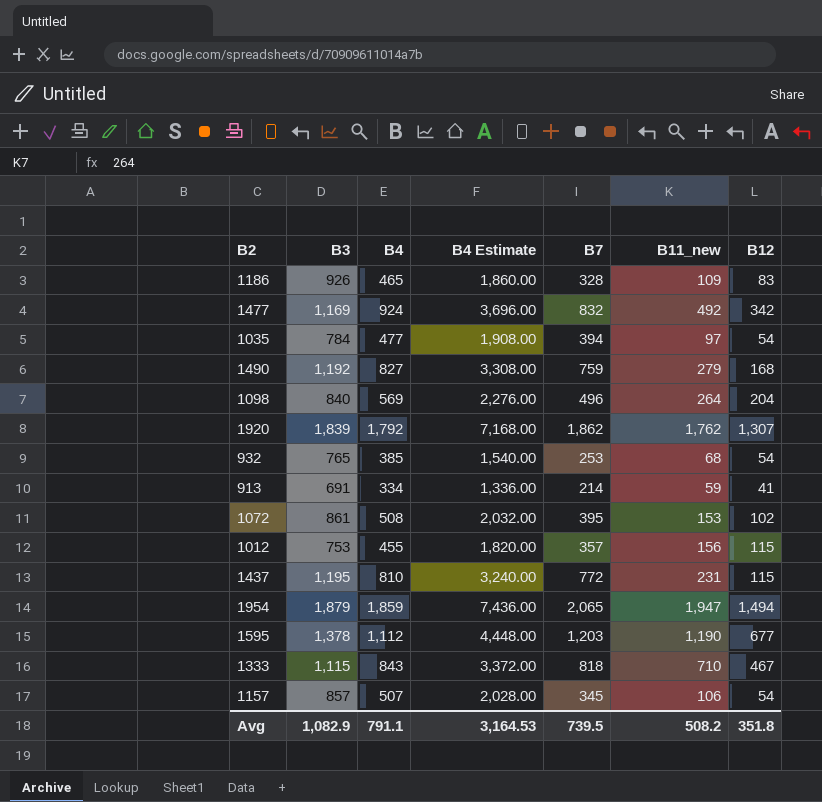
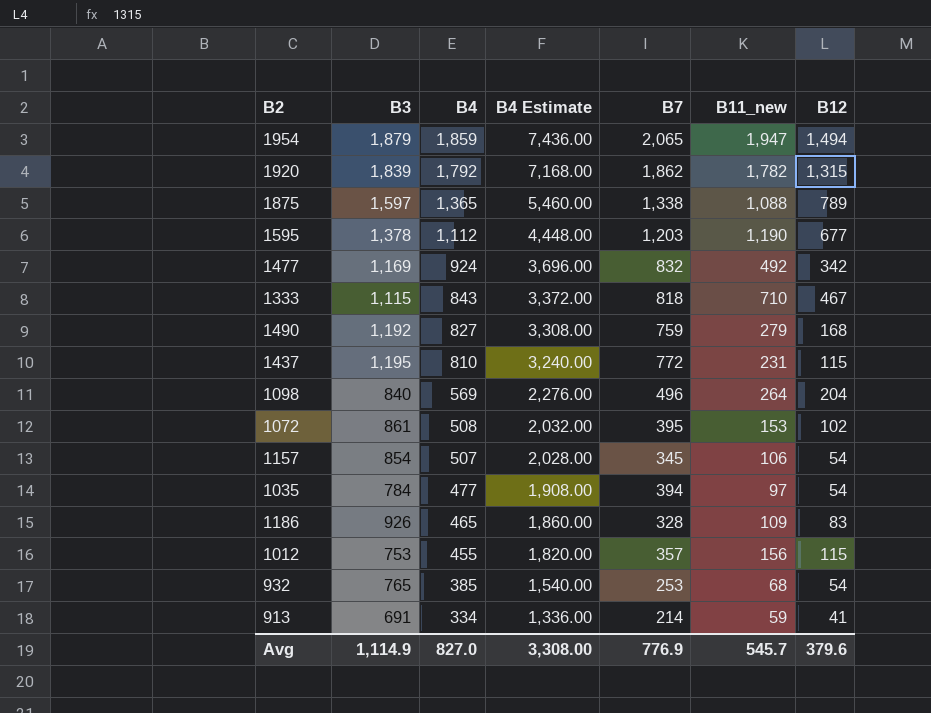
row order: none -> B4 descending
1920 | B11_new: 1,762 -> 1,782
1920 | B12: 1,307 -> 1,315
row 1875: none -> 1,597 | 1,365 | 5,460.00 | 1,338 | 1,088 | 789
1157 | B3: 857 -> 854
Avg | B3: 1,082.9 -> 1,114.9
Avg | B4: 791.1 -> 827.0
Avg | B4 Estimate: 3,164.53 -> 3,308.00
Avg | B7: 739.5 -> 776.9
Avg | B11_new: 508.2 -> 545.7
Avg | B12: 351.8 -> 379.6

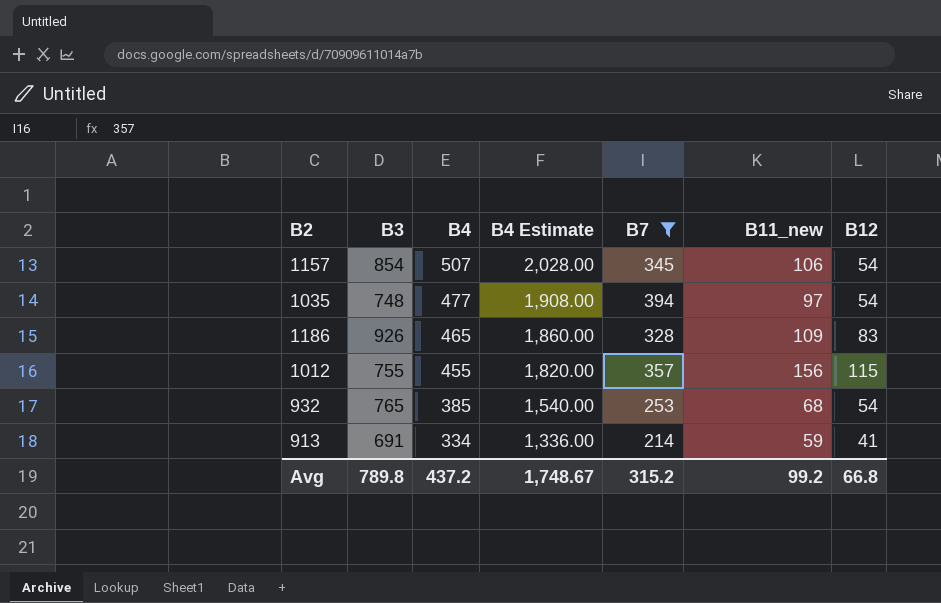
filter: none -> B7 <= 394
1035 | B3: 784 -> 748
1012 | B3: 753 -> 755
Avg | B3: 1,114.9 -> 789.8
Avg | B4: 827.0 -> 437.2
Avg | B4 Estimate: 3,308.00 -> 1,748.67
Avg | B7: 776.9 -> 315.2
Avg | B11_new: 545.7 -> 99.2
Avg | B12: 379.6 -> 66.8

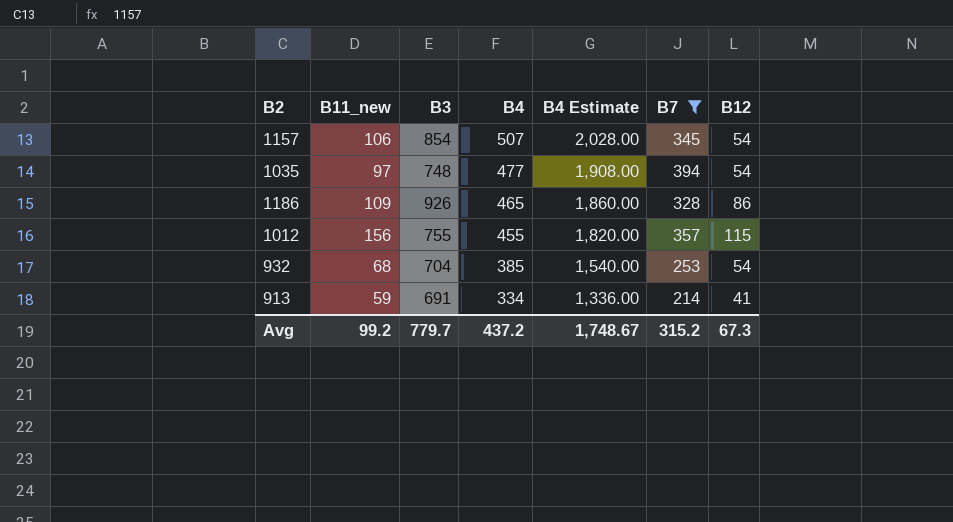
column B11_new | position: 6 -> 2
1186 | B12: 83 -> 86
932 | B3: 765 -> 704
Avg | B3: 789.8 -> 779.7
Avg | B12: 66.8 -> 67.3

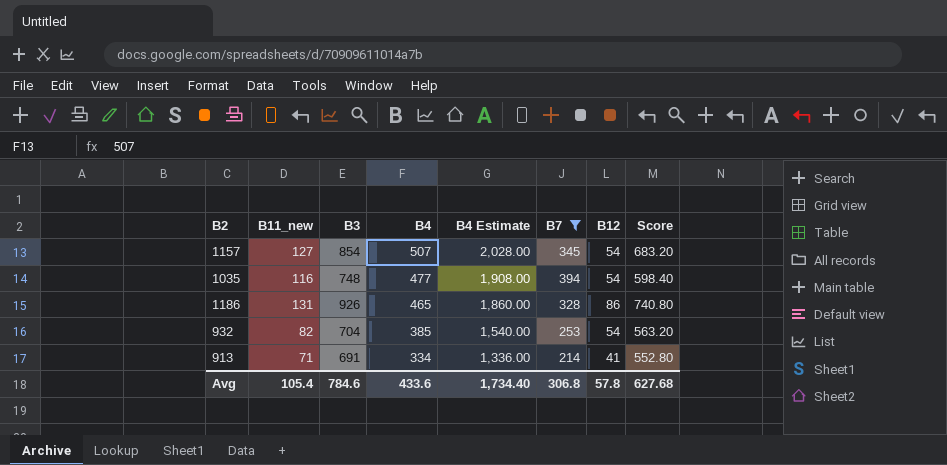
column Score | formula: none -> [B3] * 0.8
row 1012: 156 | 755 | 455 | 1,820.00 | 357 | 115 -> none
1157 | B11_new: 106 -> 127
1035 | B11_new: 97 -> 116
1186 | B11_new: 109 -> 131
932 | B11_new: 68 -> 82
913 | B11_new: 59 -> 71
Avg | B11_new: 99.2 -> 105.4
Avg | B3: 779.7 -> 784.6
Avg | B4: 437.2 -> 433.6
Avg | B4 Estimate: 1,748.67 -> 1,734.40
Avg | B7: 315.2 -> 306.8
Avg | B12: 67.3 -> 57.8

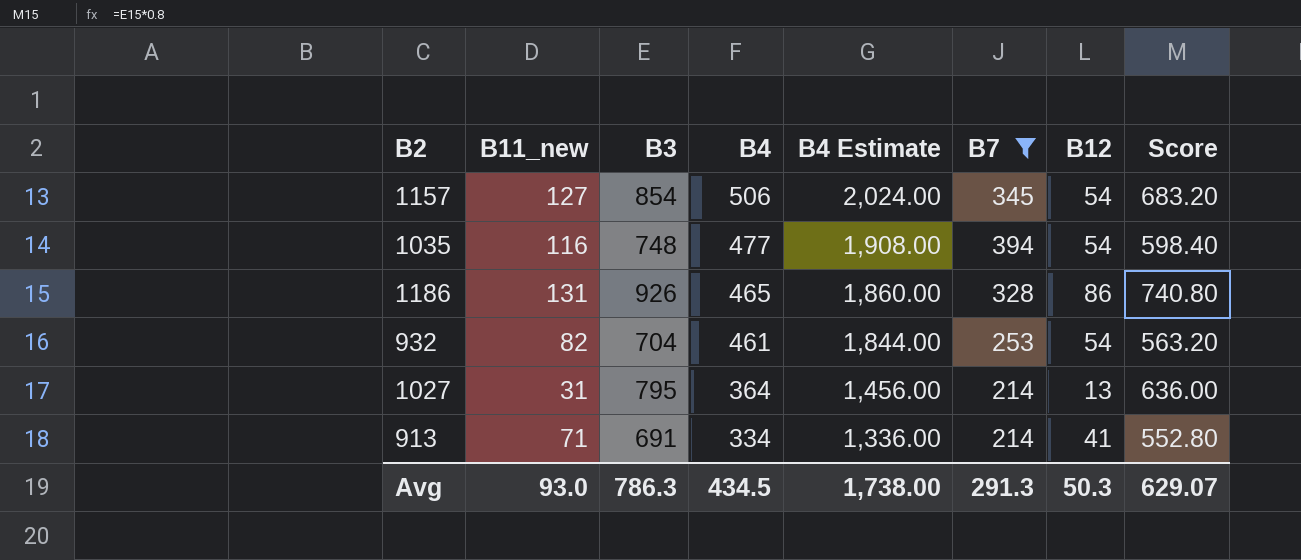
1157 | B4: 507 -> 506
1157 | B4 Estimate: 2,028.00 -> 2,024.00
932 | B4: 385 -> 461
932 | B4 Estimate: 1,540.00 -> 1,844.00
row 1027: none -> 31 | 795 | 364 | 1,456.00 | 214 | 13 | 636.00
Avg | B11_new: 105.4 -> 93.0
Avg | B3: 784.6 -> 786.3
Avg | B4: 433.6 -> 434.5
Avg | B4 Estimate: 1,734.40 -> 1,738.00
Avg | B7: 306.8 -> 291.3
Avg | B12: 57.8 -> 50.3
Avg | Score: 627.68 -> 629.07

